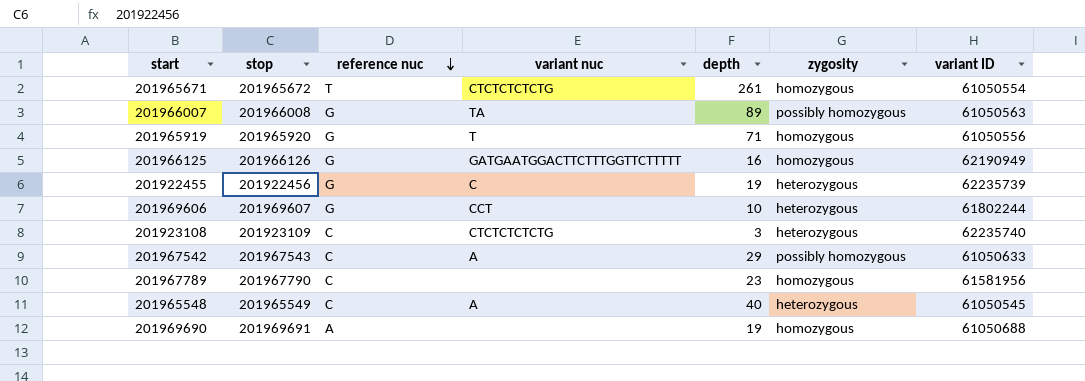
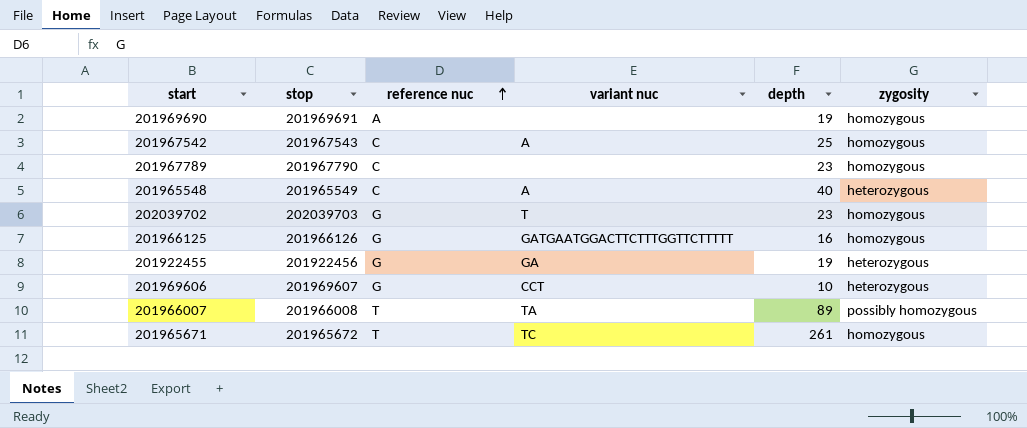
row order: reference nuc descending -> reference nuc ascending
column variant ID | position: 7 -> none
row 201965919: 201965920 | G | T | 71 | homozygous | 61050556 -> none
row 201923108: 201923109 | C | CTCTCTCTCTG | 3 | heterozygous | 62235740 -> none
201967542 | depth: 29 -> 25
201967542 | zygosity: possibly homozygous -> homozygous
row 202039702: none -> 202039703 | G | T | 23 | homozygous
201922455 | variant nuc: C -> GA
201966007 | reference nuc: G -> T
201965671 | variant nuc: CTCTCTCTCTG -> TC

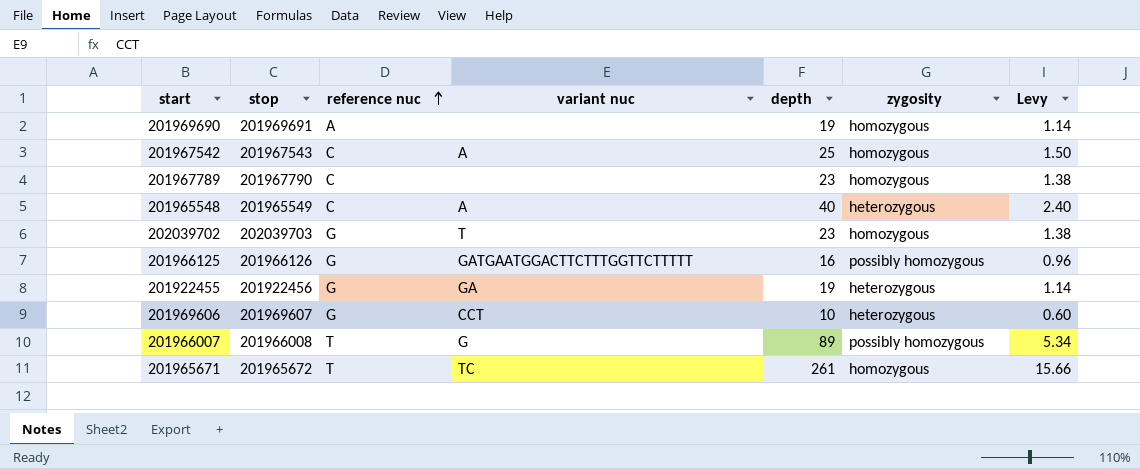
column Levy | formula: none -> [depth] * 0.06
201966125 | zygosity: homozygous -> possibly homozygous
201966007 | variant nuc: TA -> G

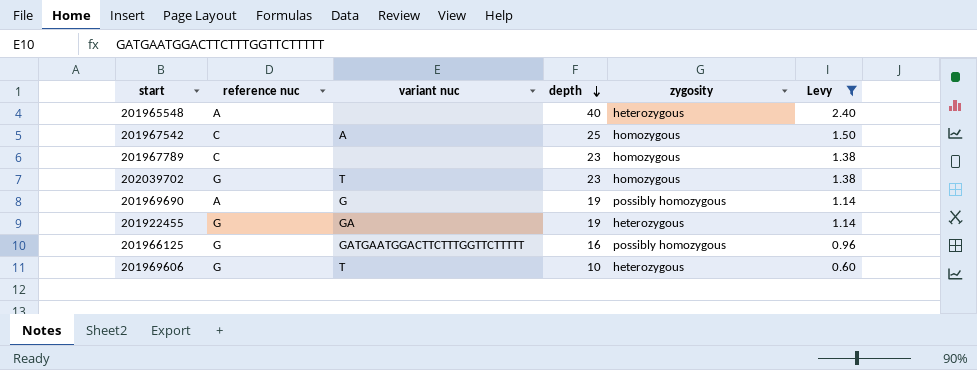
filter: none -> Levy <= 2.40
row order: reference nuc ascending -> depth descending
column stop | position: 2 -> none
201965548 | reference nuc: C -> A
201965548 | variant nuc: A -> none
201969690 | variant nuc: none -> G
201969690 | zygosity: homozygous -> possibly homozygous
201969606 | variant nuc: CCT -> T

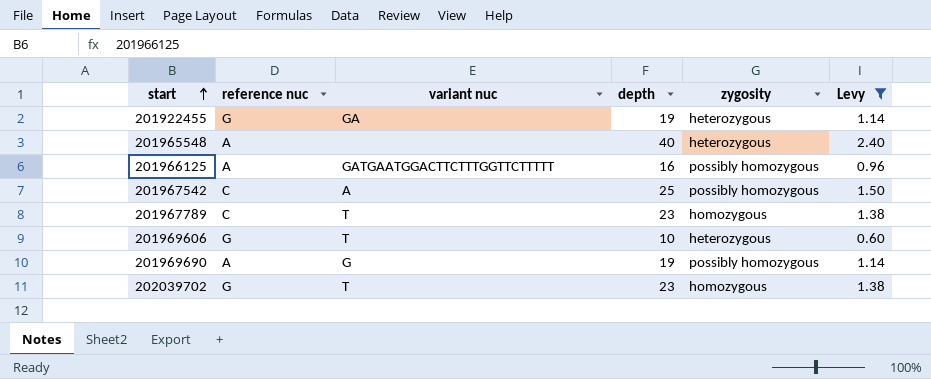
row order: depth descending -> start ascending
201966125 | reference nuc: G -> A
201967542 | zygosity: homozygous -> possibly homozygous
201967789 | variant nuc: none -> T

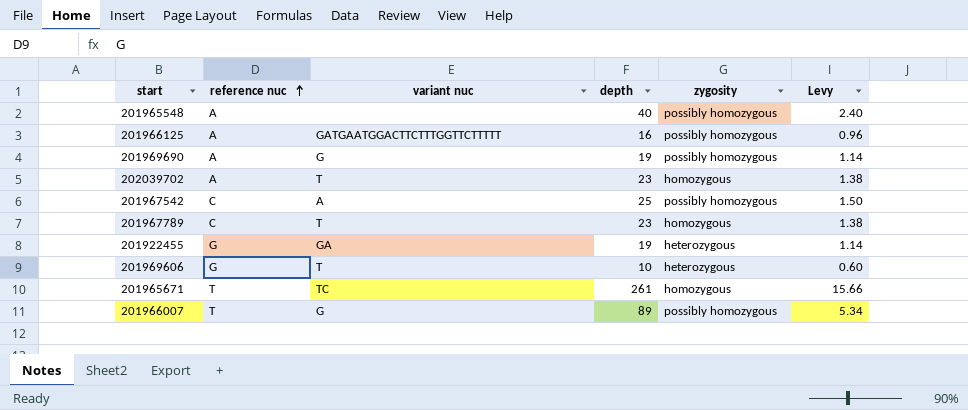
filter: Levy <= 2.40 -> none
row order: start ascending -> reference nuc ascending
201965548 | zygosity: heterozygous -> possibly homozygous
202039702 | reference nuc: G -> A

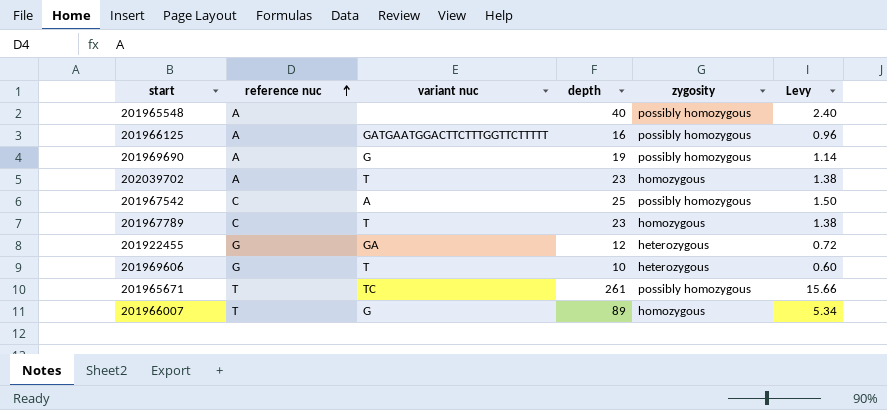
201922455 | depth: 19 -> 12
201922455 | Levy: 1.14 -> 0.72
201965671 | zygosity: homozygous -> possibly homozygous
201966007 | zygosity: possibly homozygous -> homozygous

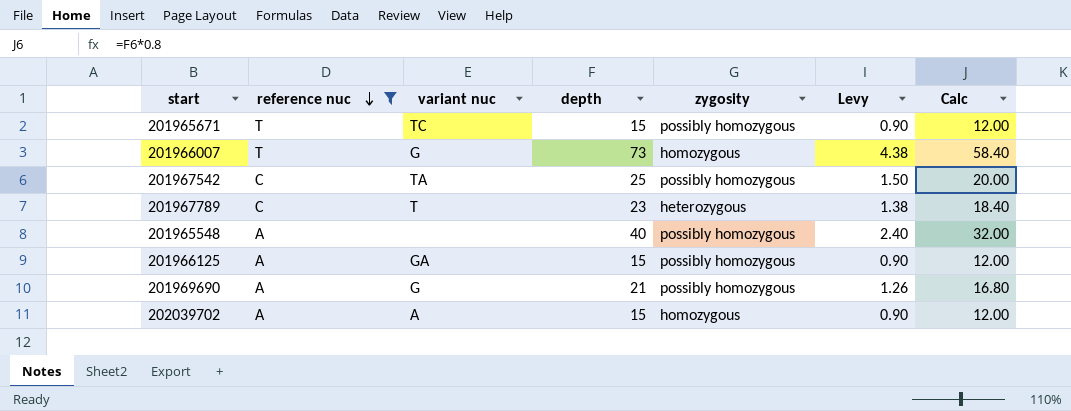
filter: none -> reference nuc != G
row order: reference nuc ascending -> reference nuc descending
column Calc | formula: none -> [depth] * 0.8
201965671 | depth: 261 -> 15
201965671 | Levy: 15.66 -> 0.90
201966007 | depth: 89 -> 73
201966007 | Levy: 5.34 -> 4.38
201967542 | variant nuc: A -> TA
201967789 | zygosity: homozygous -> heterozygous
201966125 | variant nuc: GATGAATGGACTTCTTTGGTTCTTTTT -> GA
201966125 | depth: 16 -> 15
201966125 | Levy: 0.96 -> 0.90
201969690 | depth: 19 -> 21
201969690 | Levy: 1.14 -> 1.26
202039702 | variant nuc: T -> A
202039702 | depth: 23 -> 15
202039702 | Levy: 1.38 -> 0.90

